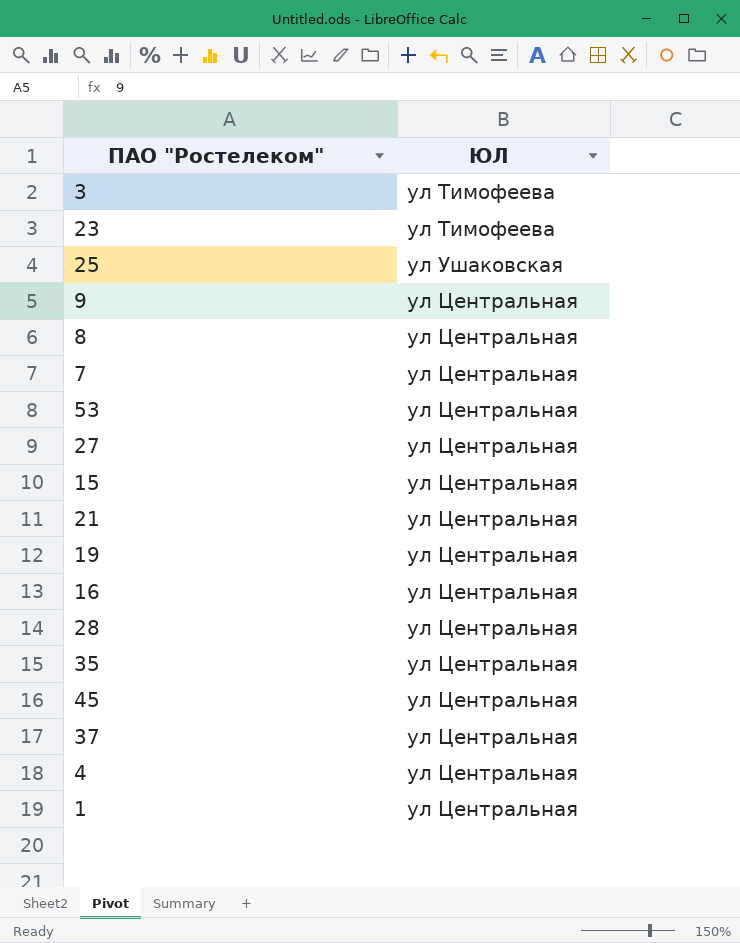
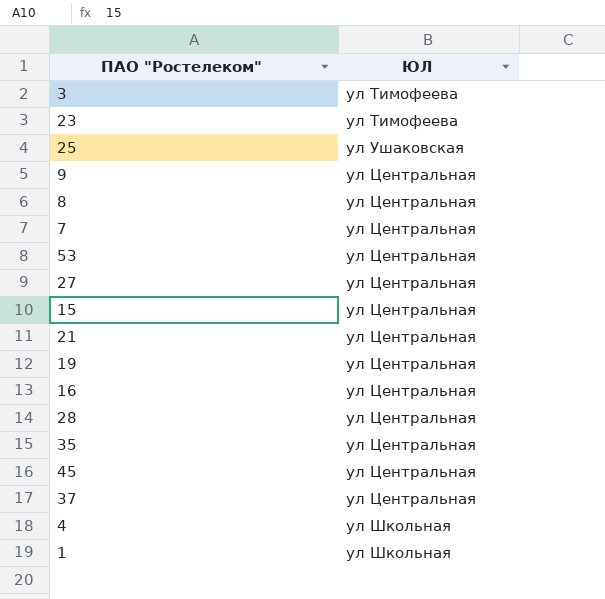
4 | ЮЛ: ул Центральная -> ул Школьная
1 | ЮЛ: ул Центральная -> ул Школьная

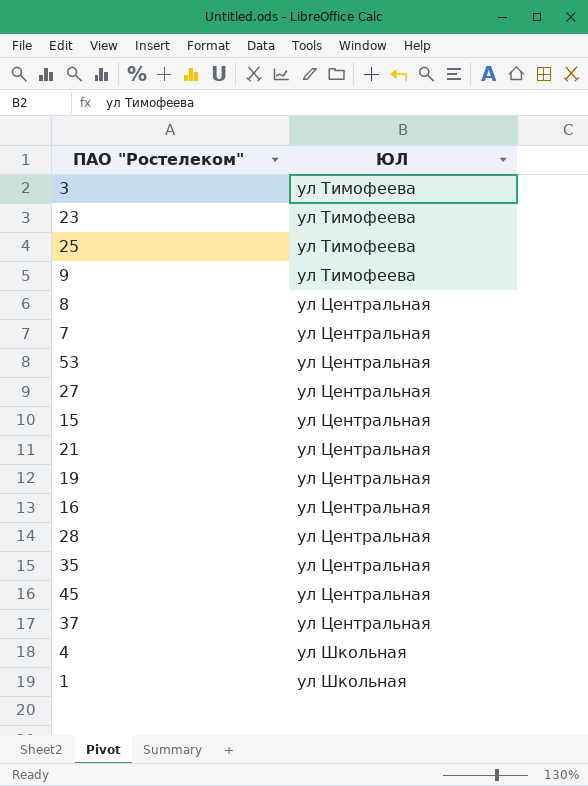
25 | ЮЛ: ул Ушаковская -> ул Тимофеева
9 | ЮЛ: ул Центральная -> ул Тимофеева

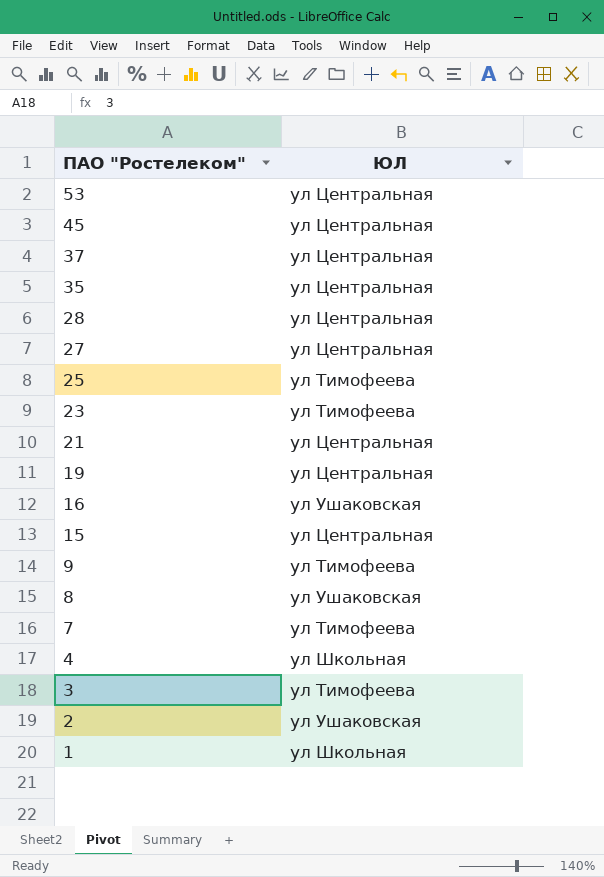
row order: ЮЛ ascending -> ПАО "Ростелеком" descending
16 | ЮЛ: ул Центральная -> ул Ушаковская
8 | ЮЛ: ул Центральная -> ул Ушаковская
7 | ЮЛ: ул Центральная -> ул Тимофеева
row 2: none -> ул Ушаковская

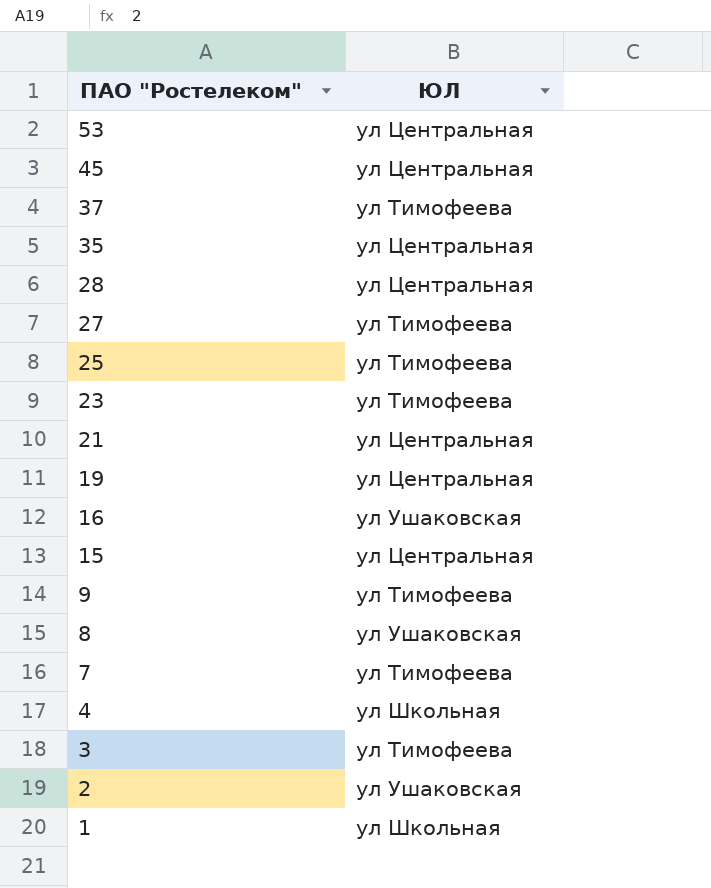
37 | ЮЛ: ул Центральная -> ул Тимофеева
27 | ЮЛ: ул Центральная -> ул Тимофеева

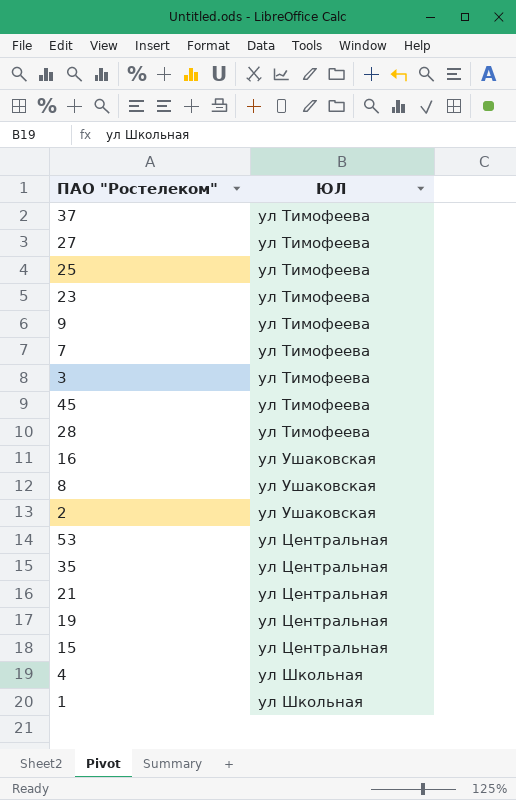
row order: ПАО "Ростелеком" descending -> ЮЛ ascending
45 | ЮЛ: ул Центральная -> ул Тимофеева
28 | ЮЛ: ул Центральная -> ул Тимофеева

